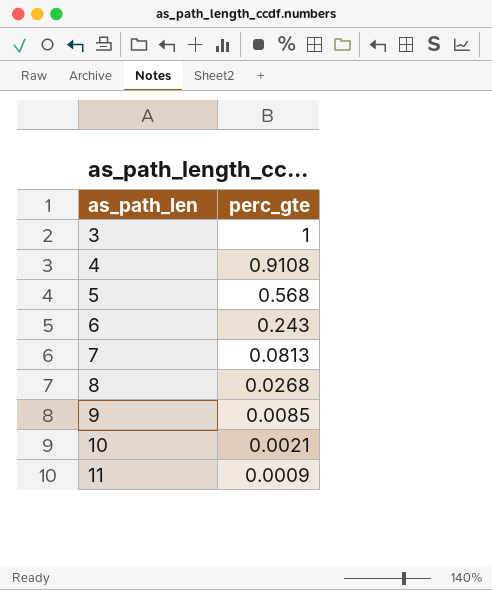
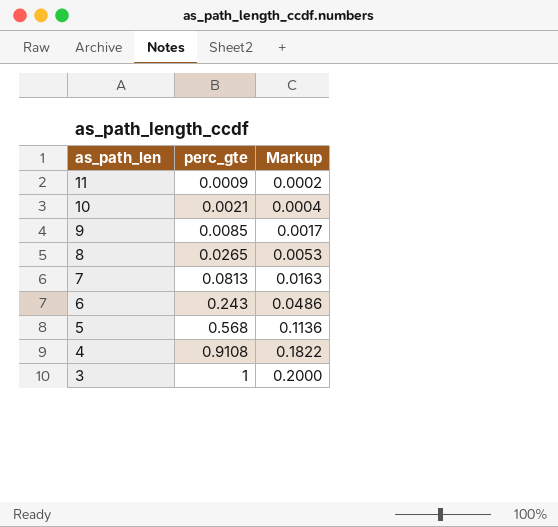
row order: as_path_len ascending -> as_path_len descending
column Markup | formula: none -> [perc_gte] * 0.2
8 | perc_gte: 0.0268 -> 0.0265

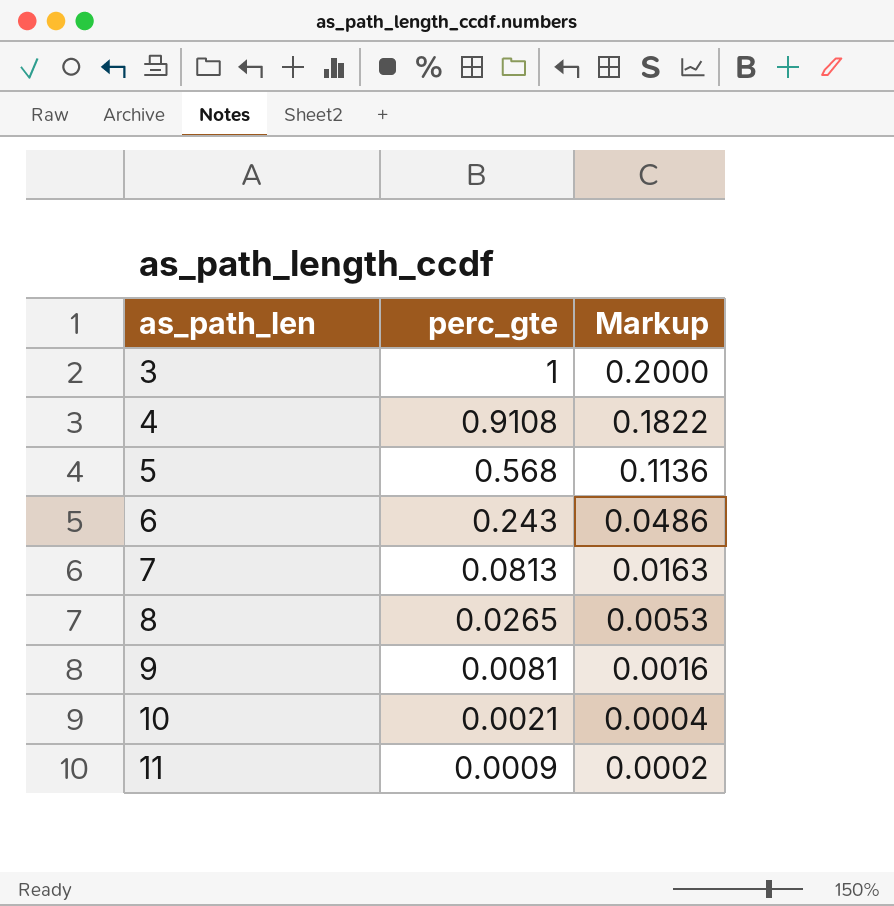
row order: as_path_len descending -> as_path_len ascending
9 | perc_gte: 0.0085 -> 0.0081
9 | Markup: 0.0017 -> 0.0016

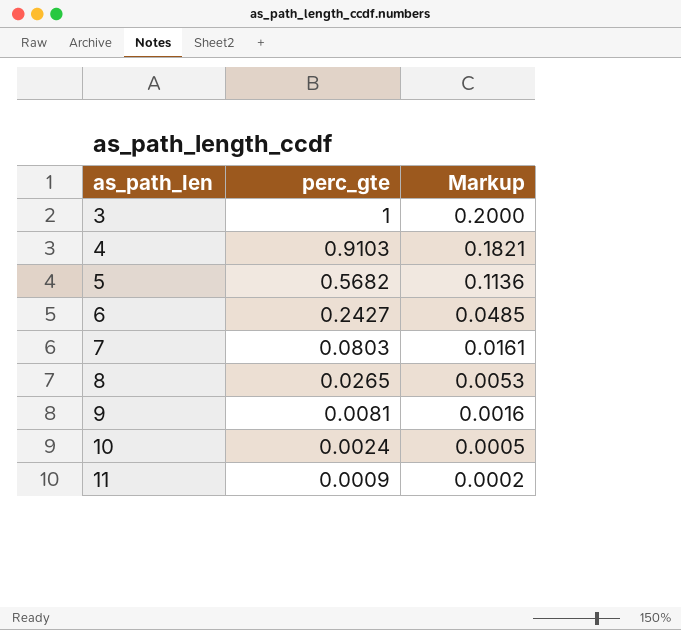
4 | perc_gte: 0.9108 -> 0.9103
4 | Markup: 0.1822 -> 0.1821
5 | perc_gte: 0.568 -> 0.5682
6 | perc_gte: 0.243 -> 0.2427
6 | Markup: 0.0486 -> 0.0485
7 | perc_gte: 0.0813 -> 0.0803
7 | Markup: 0.0163 -> 0.0161
10 | perc_gte: 0.0021 -> 0.0024
10 | Markup: 0.0004 -> 0.0005

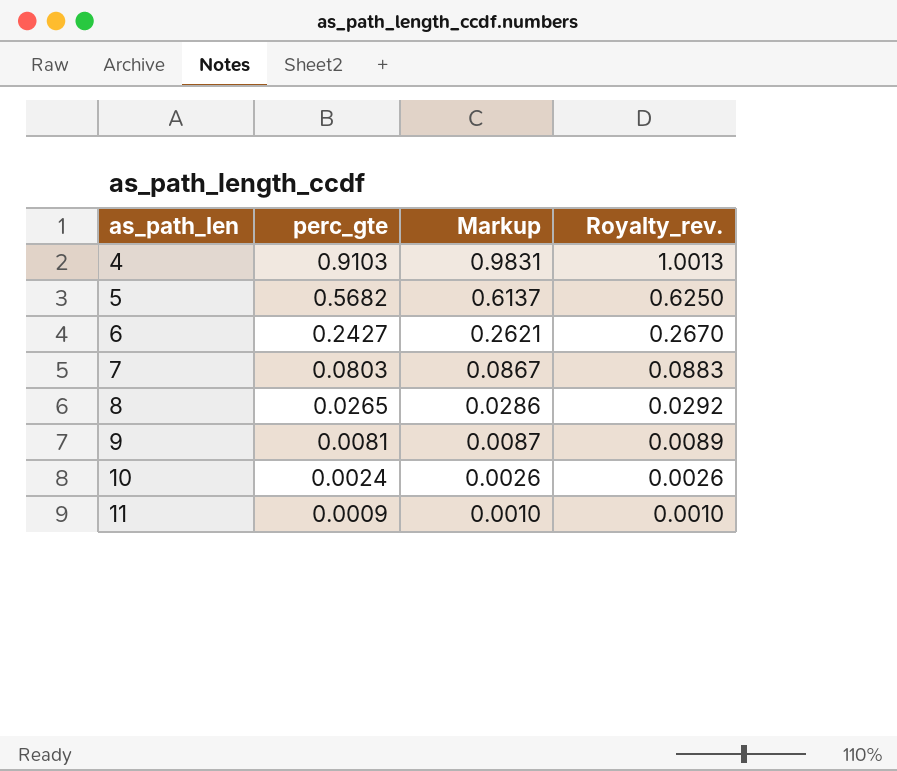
column Markup | formula: [perc_gte] * 0.2 -> [perc_gte] * 1.08
column Royalty_rev. | formula: none -> [perc_gte] * 1.1
row 3: 1 | 0.2000 -> none

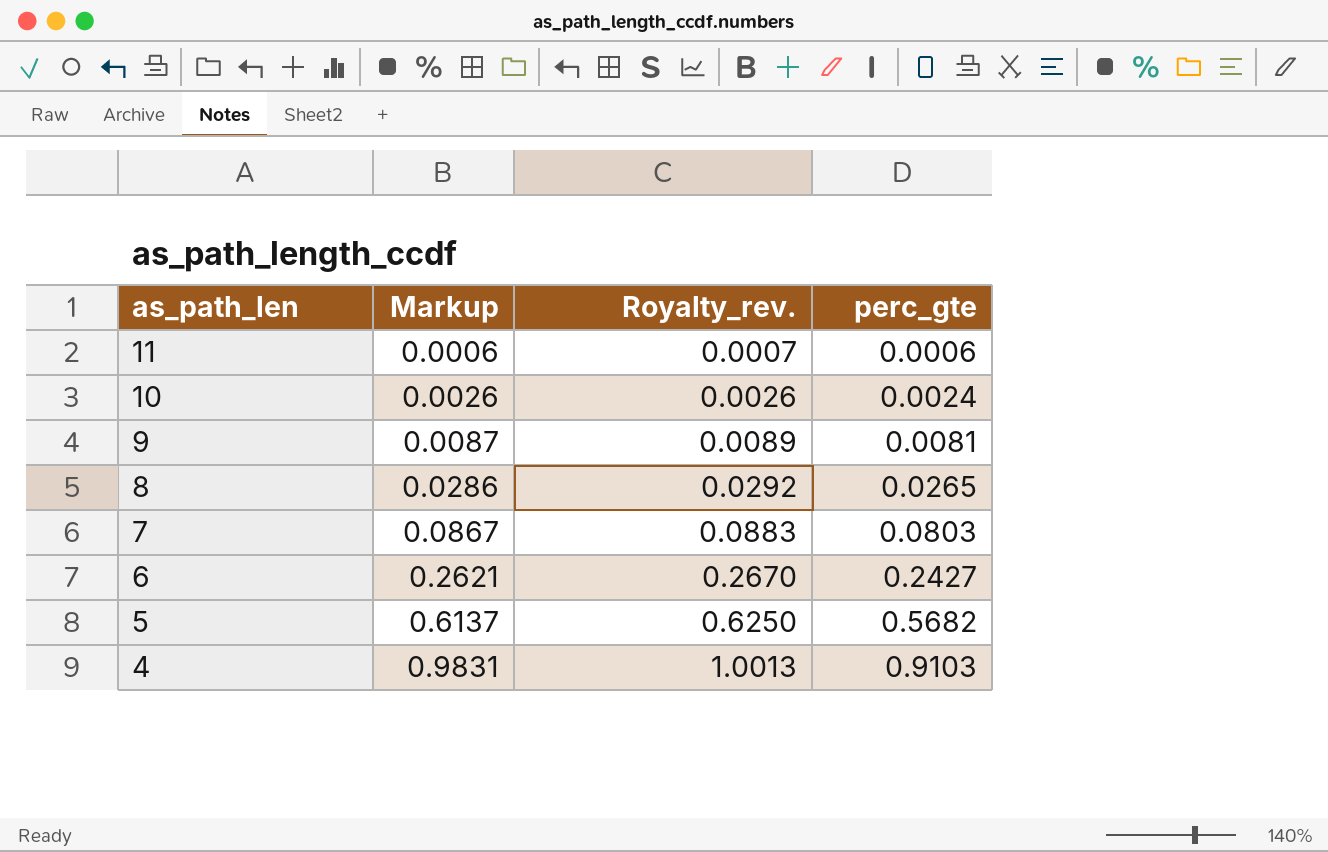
row order: as_path_len ascending -> as_path_len descending
column perc_gte | position: 2 -> 4
11 | Markup: 0.0010 -> 0.0006
11 | Royalty_rev.: 0.0010 -> 0.0007
11 | perc_gte: 0.0009 -> 0.0006

